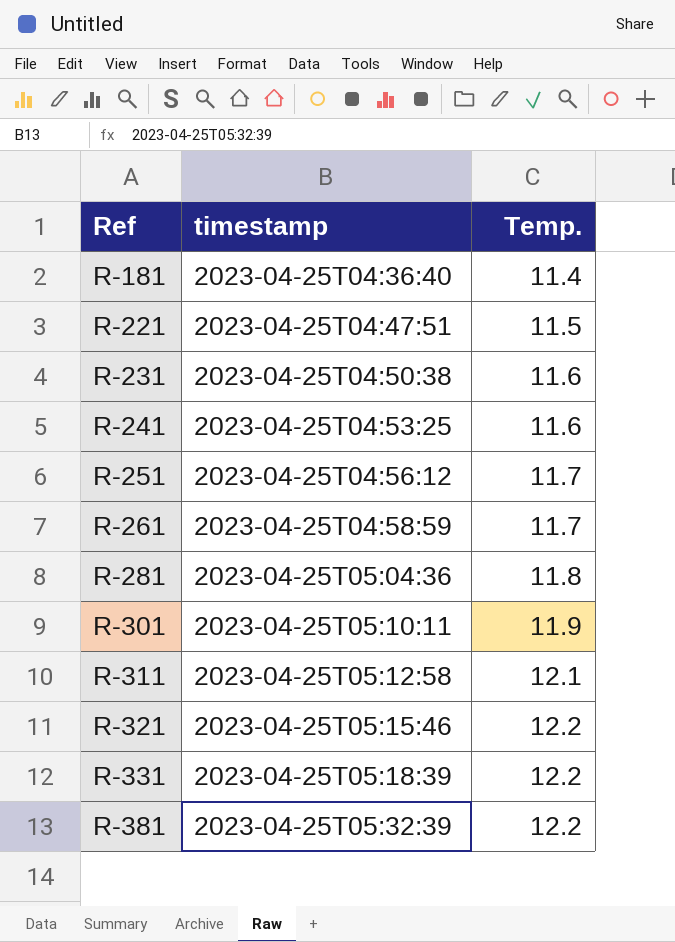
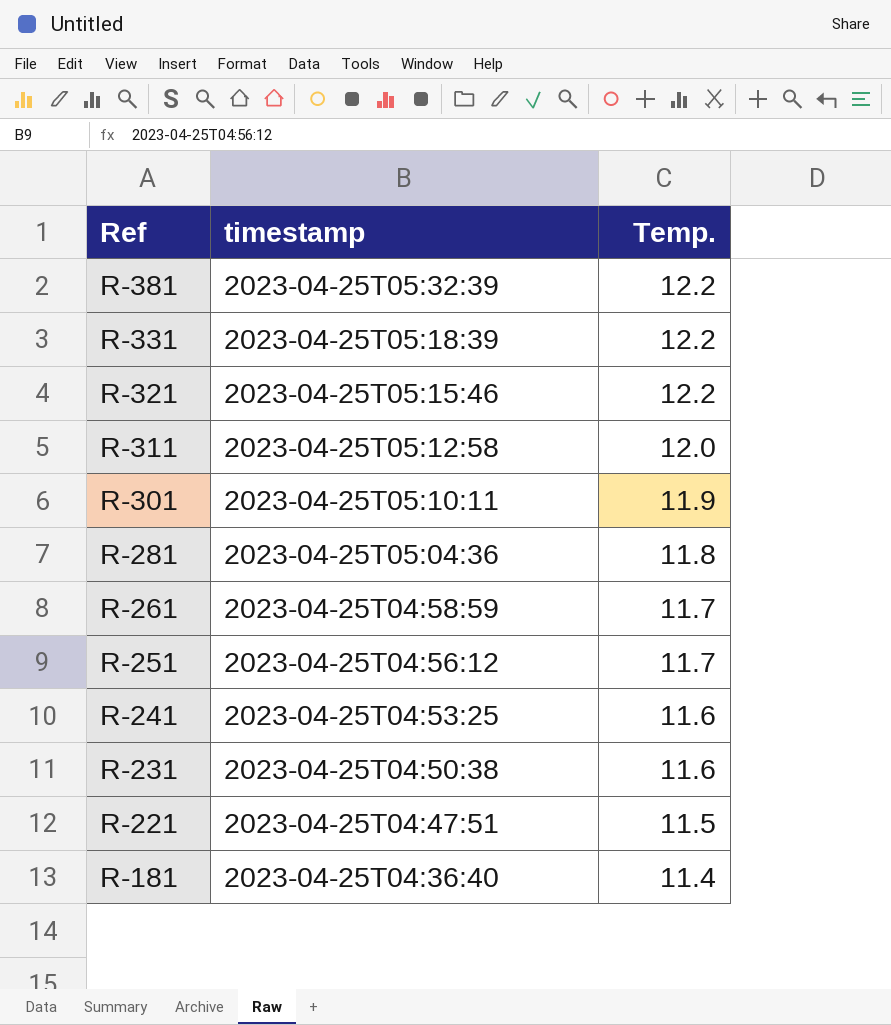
row order: Ref ascending -> Ref descending
R-311 | Temp.: 12.1 -> 12.0

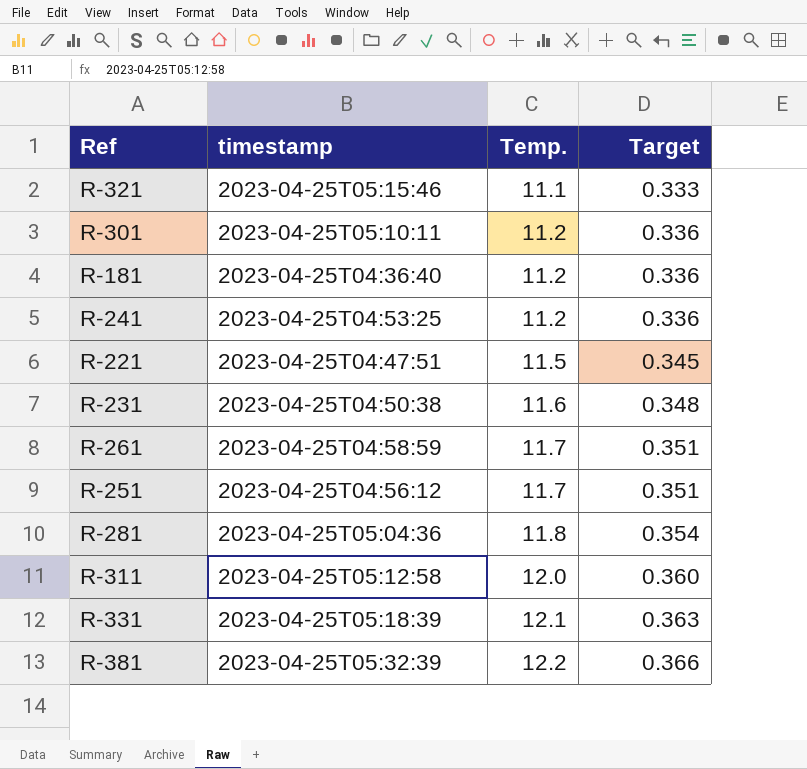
row order: Ref descending -> Temp. ascending
column Target | formula: none -> [Temp.] * 0.03
R-321 | Temp.: 12.2 -> 11.1
R-301 | Temp.: 11.9 -> 11.2
R-181 | Temp.: 11.4 -> 11.2
R-241 | Temp.: 11.6 -> 11.2
R-331 | Temp.: 12.2 -> 12.1

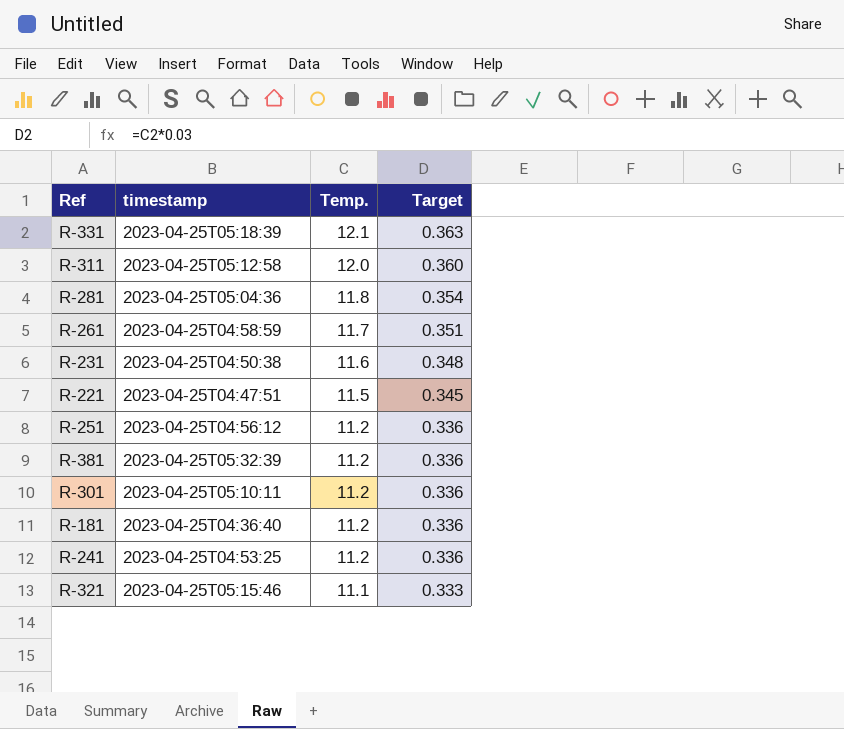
row order: Temp. ascending -> Temp. descending
R-251 | Temp.: 11.7 -> 11.2
R-251 | Target: 0.351 -> 0.336
R-381 | Temp.: 12.2 -> 11.2
R-381 | Target: 0.366 -> 0.336

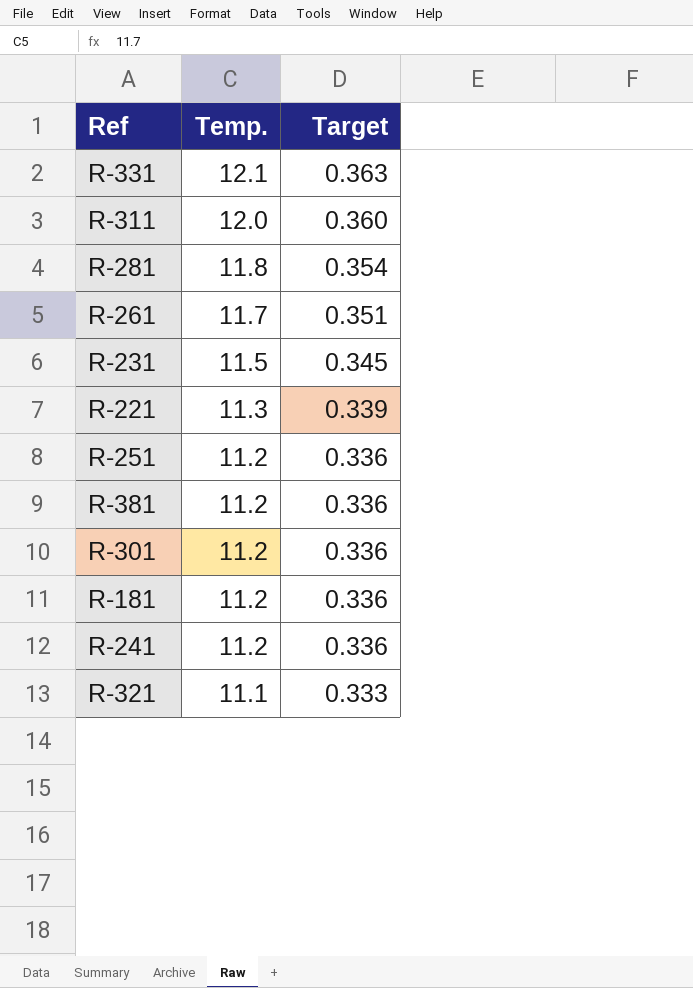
column timestamp | position: 2 -> none
R-231 | Temp.: 11.6 -> 11.5
R-231 | Target: 0.348 -> 0.345
R-221 | Temp.: 11.5 -> 11.3
R-221 | Target: 0.345 -> 0.339

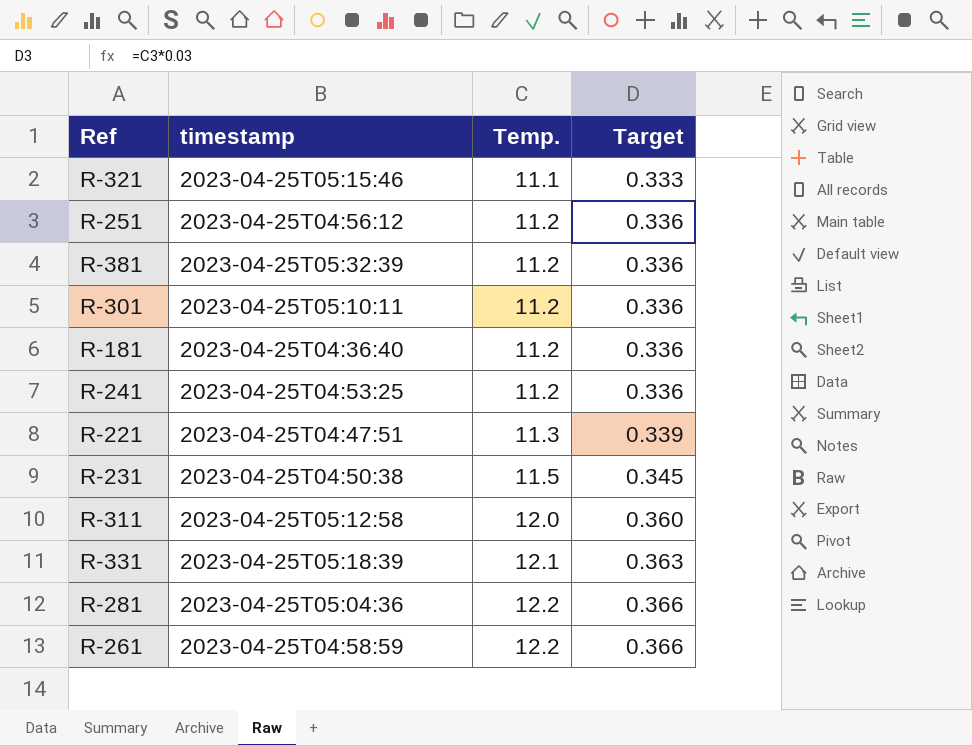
row order: Temp. descending -> Temp. ascending
column timestamp | position: none -> 2
R-281 | Temp.: 11.8 -> 12.2
R-281 | Target: 0.354 -> 0.366
R-261 | Temp.: 11.7 -> 12.2
R-261 | Target: 0.351 -> 0.366

